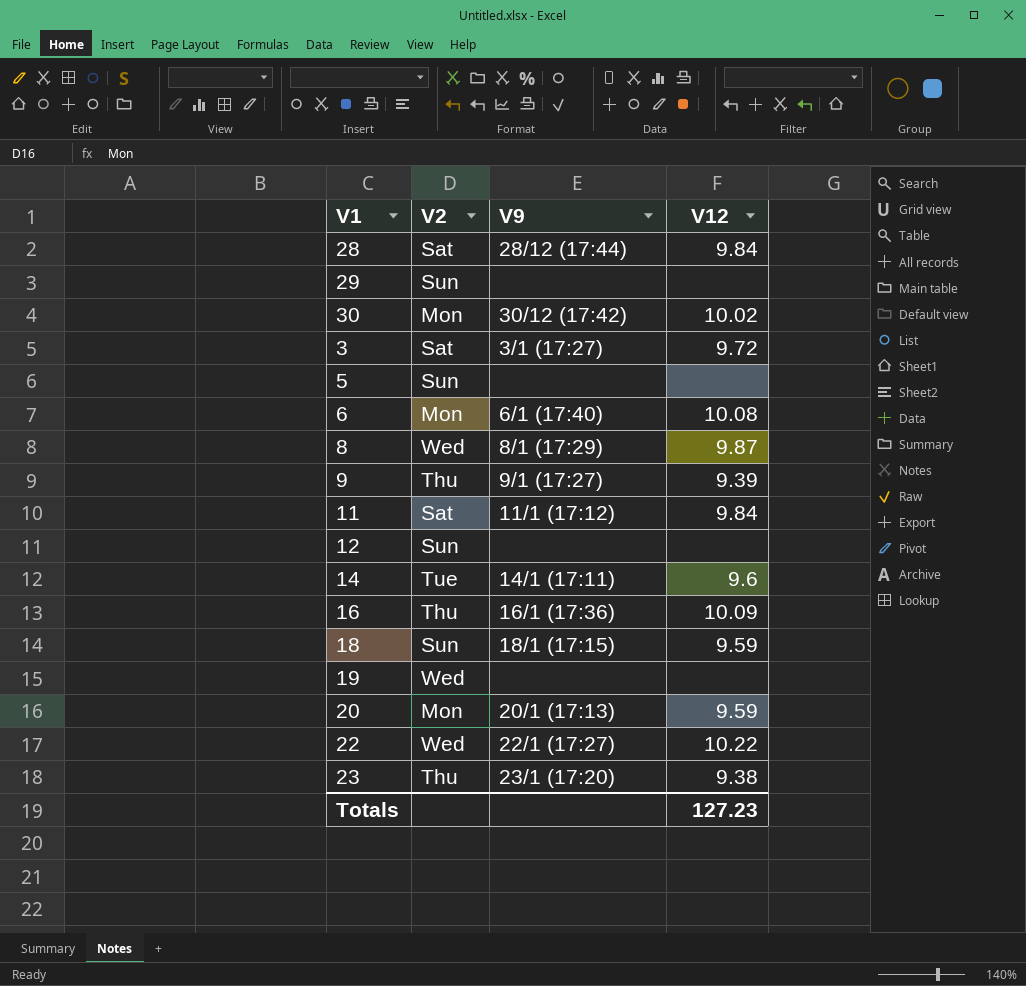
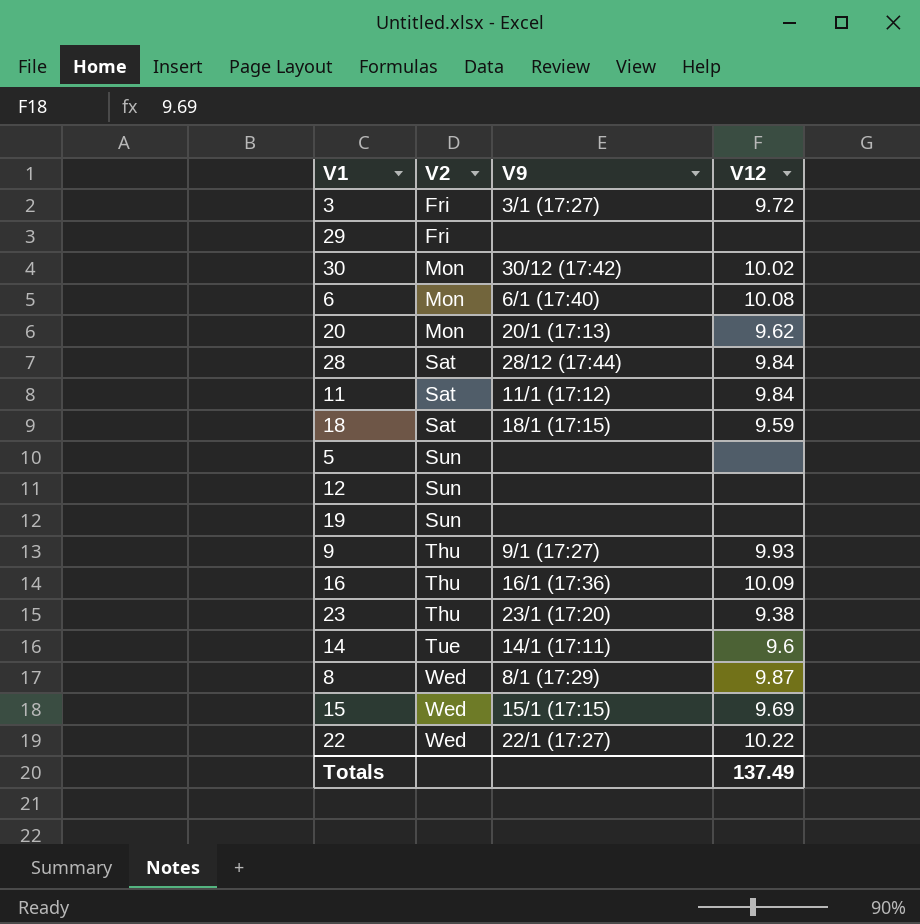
row order: none -> V2 ascending
3 | V2: Sat -> Fri
29 | V2: Sun -> Fri
20 | V12: 9.59 -> 9.62
18 | V2: Sun -> Sat
19 | V2: Wed -> Sun
9 | V12: 9.39 -> 9.93
row 15: none -> Wed | 15/1 (17:15) | 9.69
Totals | V12: 127.23 -> 137.49

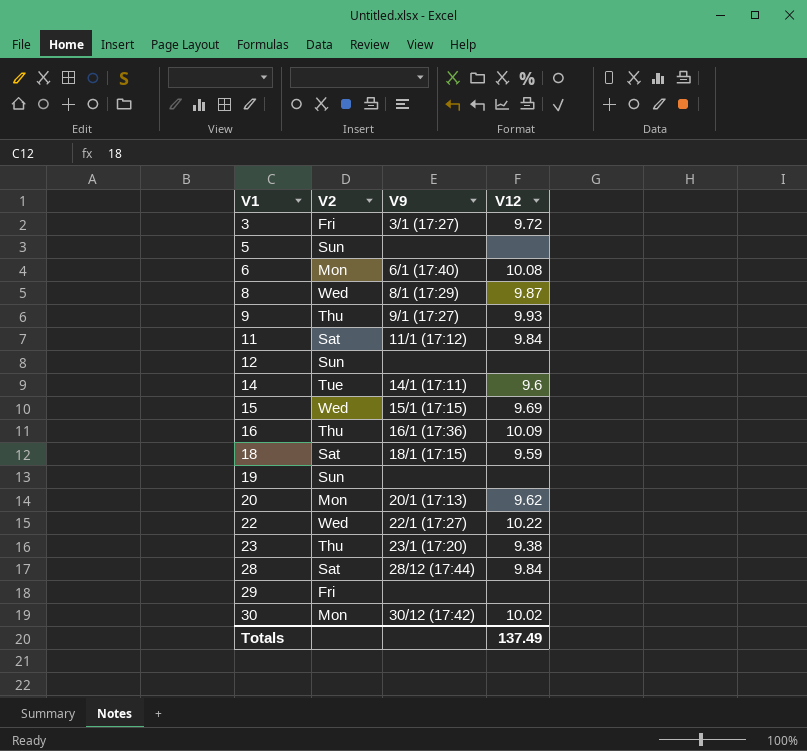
row order: V2 ascending -> V1 ascending

